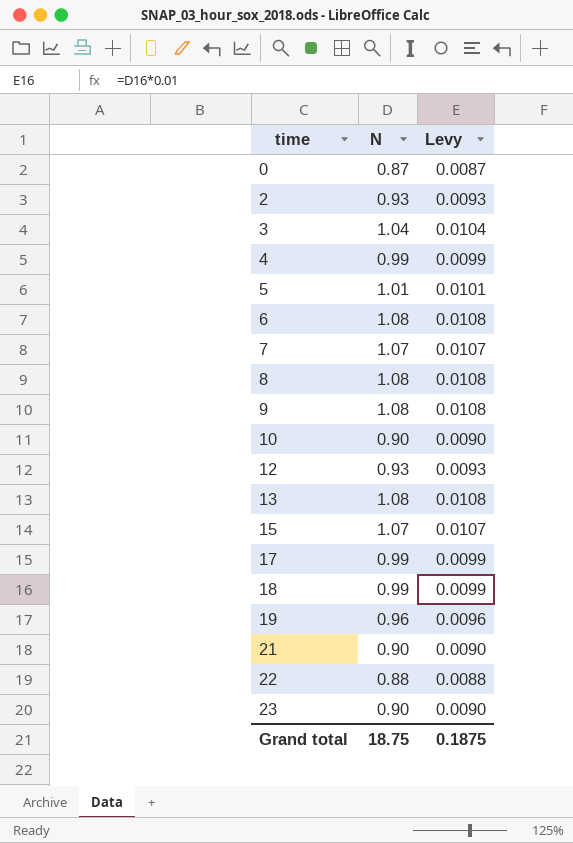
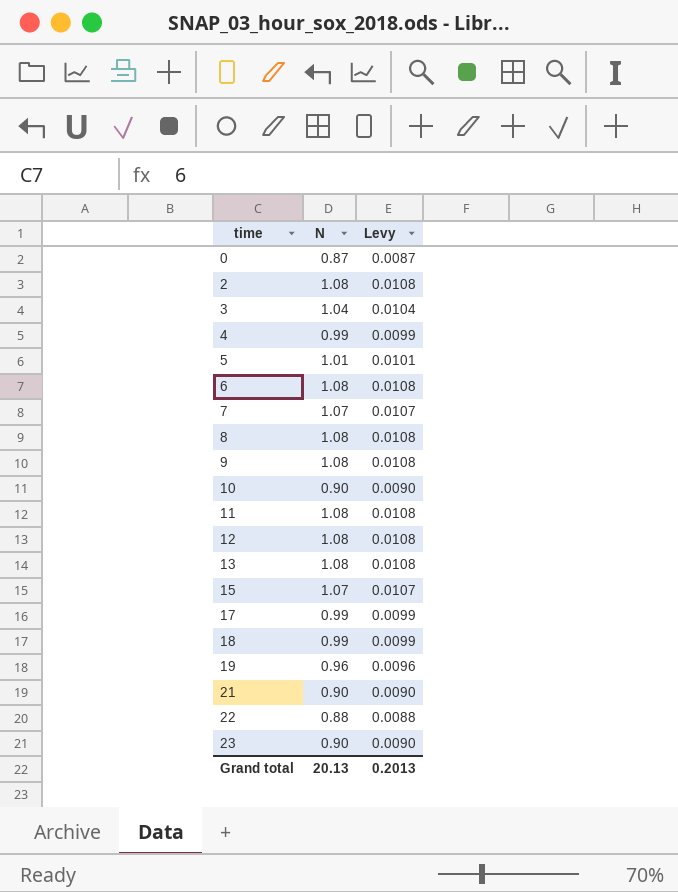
2 | N: 0.93 -> 1.08
2 | Levy: 0.0093 -> 0.0108
row 11: none -> 1.08 | 0.0108
12 | N: 0.93 -> 1.08
12 | Levy: 0.0093 -> 0.0108
Grand total | N: 18.75 -> 20.13
Grand total | Levy: 0.1875 -> 0.2013

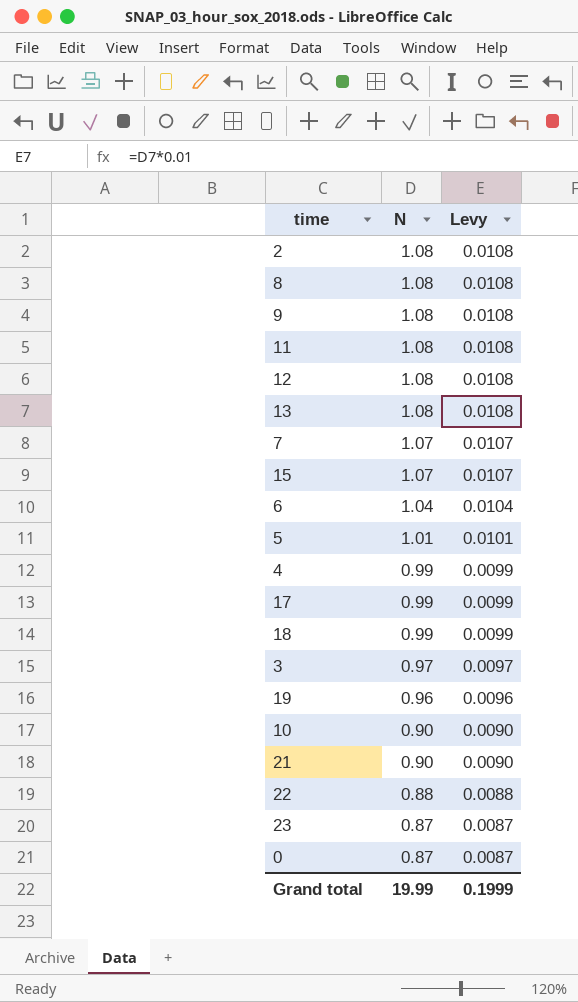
row order: time ascending -> N descending
6 | N: 1.08 -> 1.04
6 | Levy: 0.0108 -> 0.0104
3 | N: 1.04 -> 0.97
3 | Levy: 0.0104 -> 0.0097
23 | N: 0.90 -> 0.87
23 | Levy: 0.0090 -> 0.0087
Grand total | N: 20.13 -> 19.99
Grand total | Levy: 0.2013 -> 0.1999

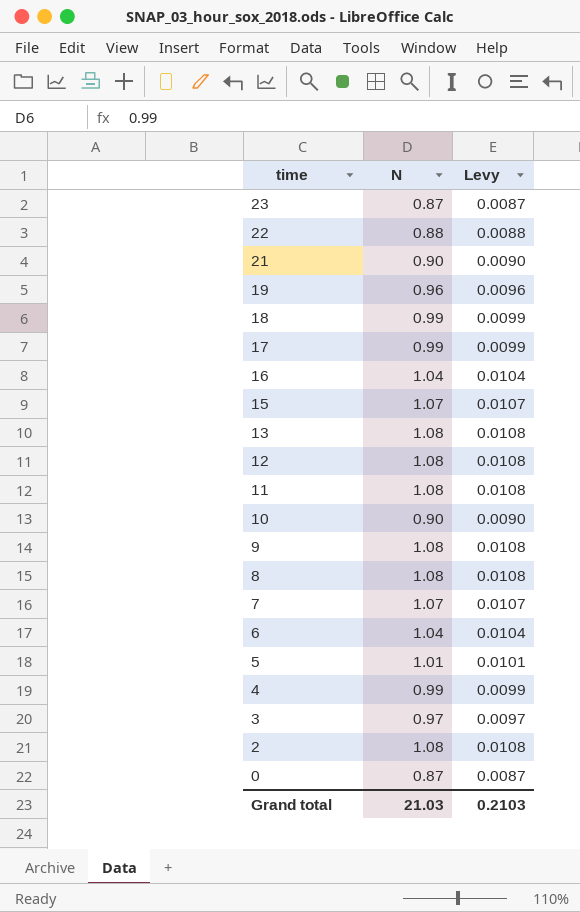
row order: N descending -> time descending
row 16: none -> 1.04 | 0.0104
Grand total | N: 19.99 -> 21.03
Grand total | Levy: 0.1999 -> 0.2103

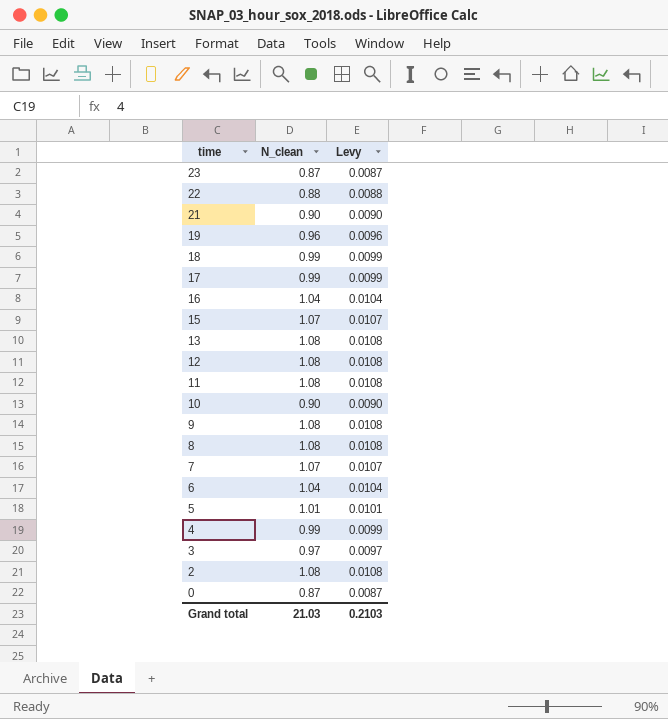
column name: N -> N_clean

